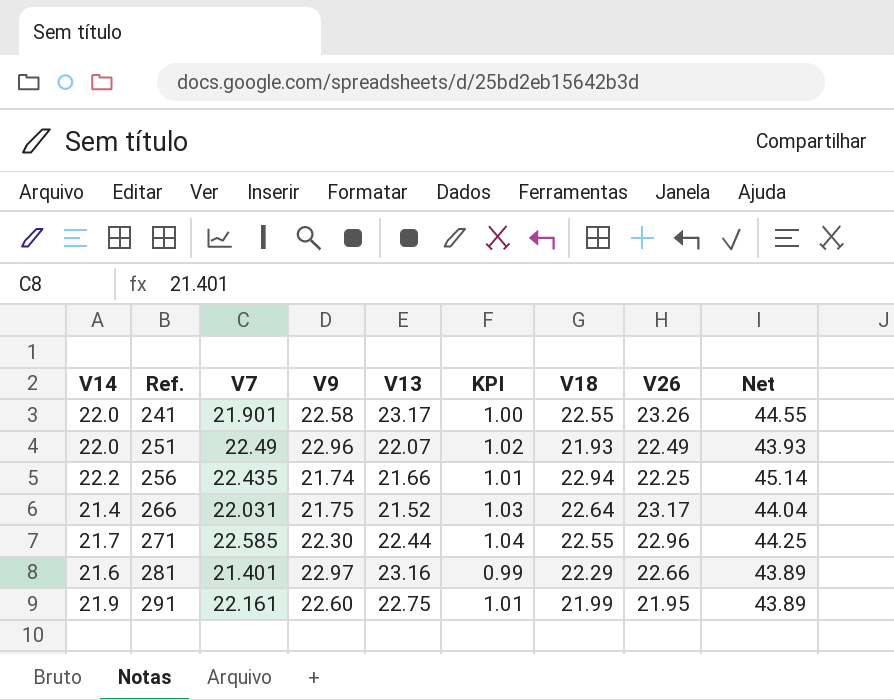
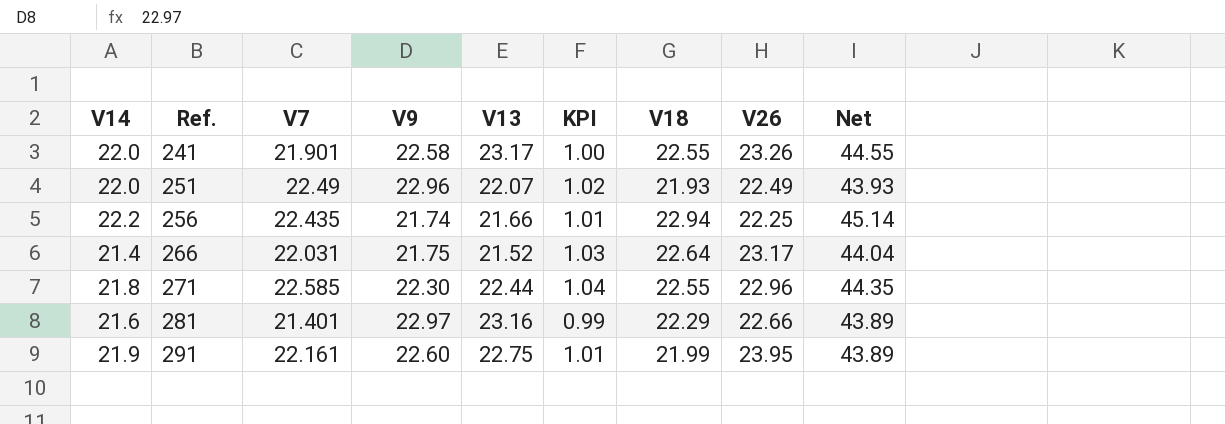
271 | V14: 21.7 -> 21.8
271 | Net: 44.25 -> 44.35
291 | V26: 21.95 -> 23.95

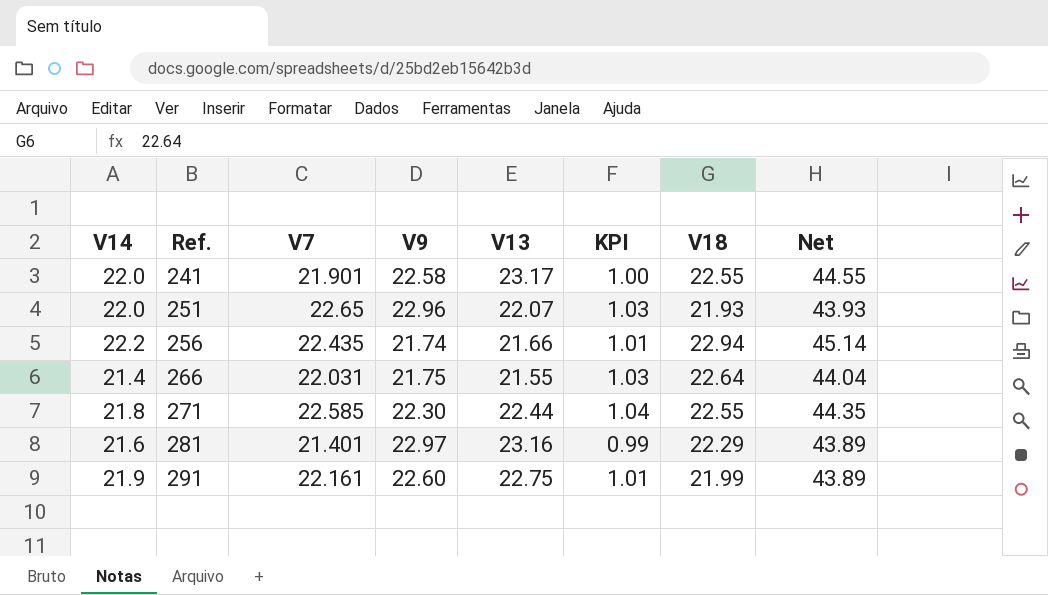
column V26 | position: 8 -> none
251 | V7: 22.49 -> 22.65
251 | KPI: 1.02 -> 1.03
266 | V13: 21.52 -> 21.55

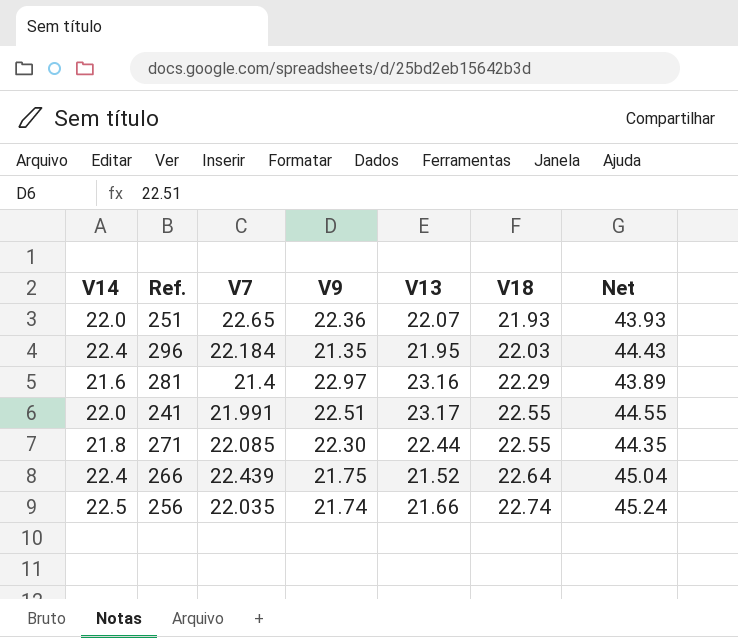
row order: Ref. ascending -> V18 ascending
column KPI | formula: [V7] / [V14] -> none
row 291: 21.9 | 22.161 | 22.60 | 22.75 | 1.01 | 21.99 | 43.89 -> none
251 | V9: 22.96 -> 22.36
row 296: none -> 22.4 | 22.184 | 21.35 | 21.95 | 22.03 | 44.43
281 | V7: 21.401 -> 21.4
241 | V7: 21.901 -> 21.991
241 | V9: 22.58 -> 22.51
271 | V7: 22.585 -> 22.085
266 | V14: 21.4 -> 22.4
266 | V7: 22.031 -> 22.439
266 | V13: 21.55 -> 21.52
266 | Net: 44.04 -> 45.04
256 | V14: 22.2 -> 22.5
256 | V7: 22.435 -> 22.035
256 | V18: 22.94 -> 22.74
256 | Net: 45.14 -> 45.24

